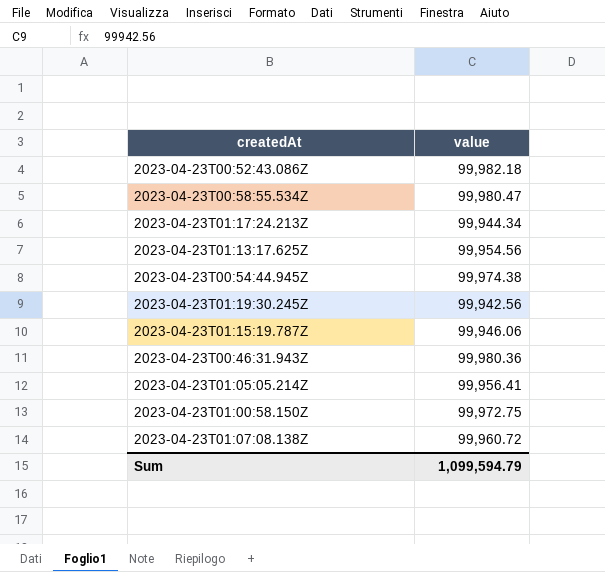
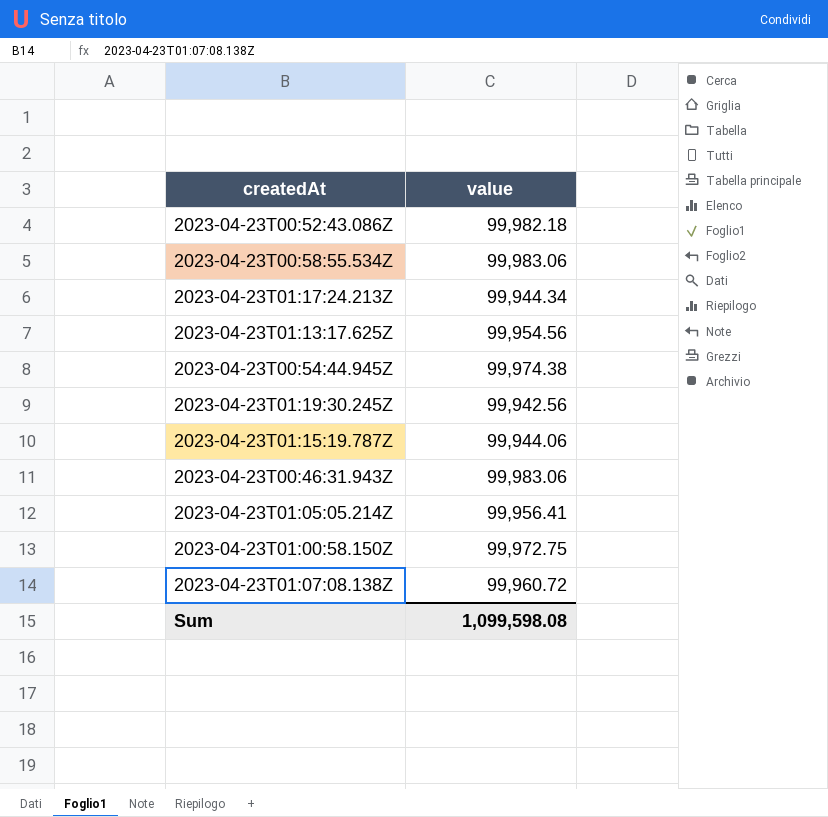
2023-04-23T00:58:55.534Z | value: 99,980.47 -> 99,983.06
2023-04-23T01:15:19.787Z | value: 99,946.06 -> 99,944.06
2023-04-23T00:46:31.943Z | value: 99,980.36 -> 99,983.06
Sum | value: 1,099,594.79 -> 1,099,598.08

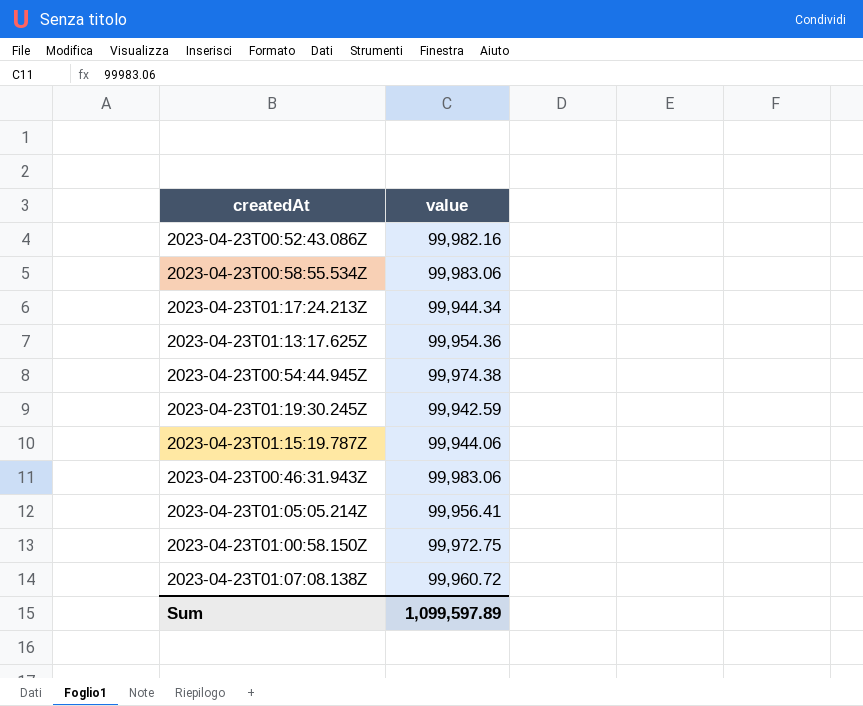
2023-04-23T00:52:43.086Z | value: 99,982.18 -> 99,982.16
2023-04-23T01:13:17.625Z | value: 99,954.56 -> 99,954.36
2023-04-23T01:19:30.245Z | value: 99,942.56 -> 99,942.59
Sum | value: 1,099,598.08 -> 1,099,597.89

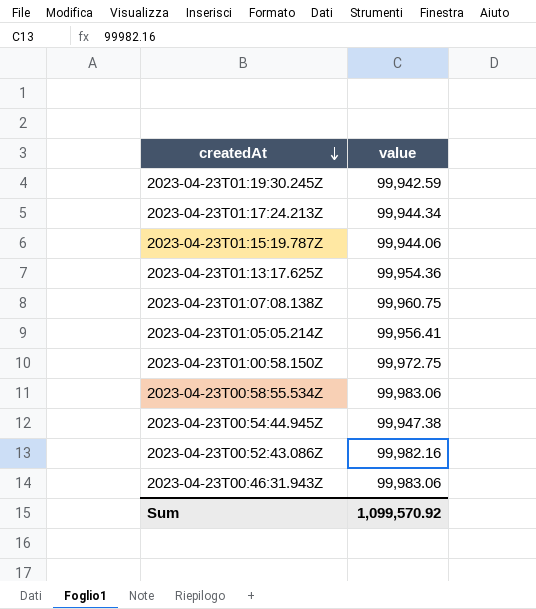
row order: none -> createdAt descending
2023-04-23T01:07:08.138Z | value: 99,960.72 -> 99,960.75
2023-04-23T00:54:44.945Z | value: 99,974.38 -> 99,947.38
Sum | value: 1,099,597.89 -> 1,099,570.92

